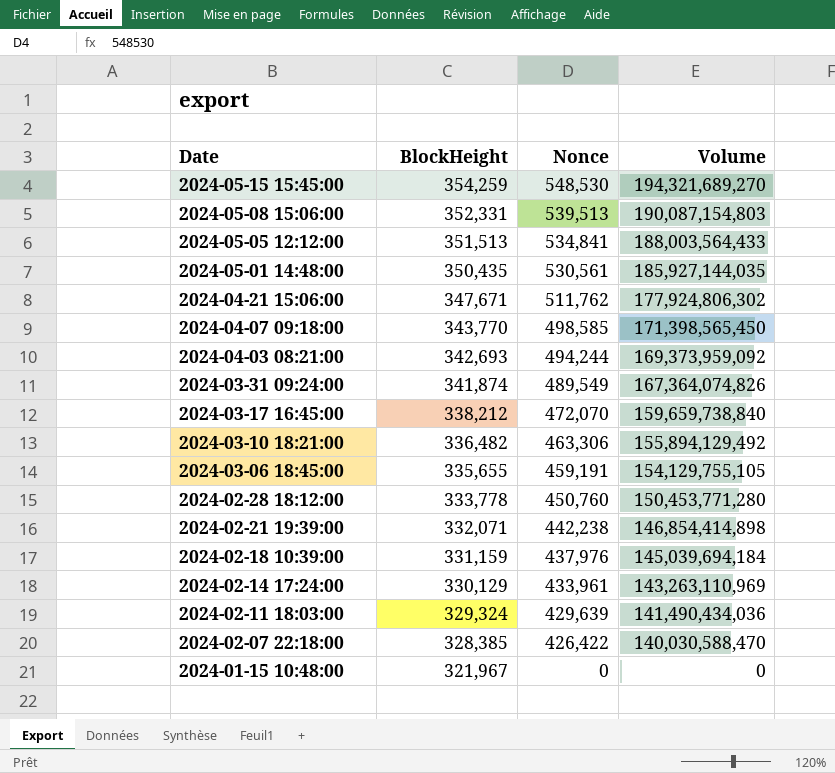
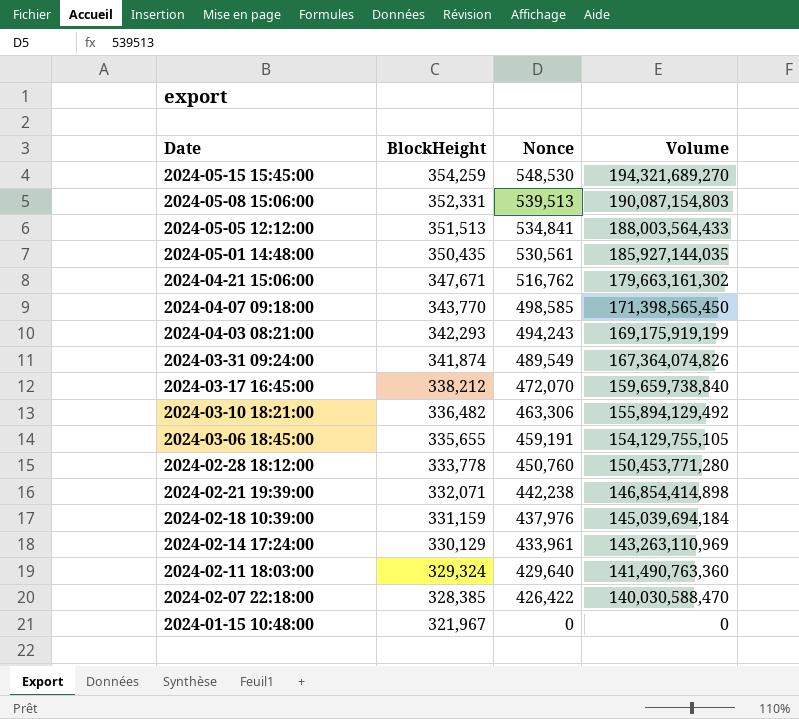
2024-04-21 15:06:00 | Nonce: 511,762 -> 516,762
2024-04-21 15:06:00 | Volume: 177,924,806,302 -> 179,663,161,302
2024-04-03 08:21:00 | BlockHeight: 342,693 -> 342,293
2024-04-03 08:21:00 | Nonce: 494,244 -> 494,243
2024-04-03 08:21:00 | Volume: 169,373,959,092 -> 169,175,919,199
2024-02-11 18:03:00 | Nonce: 429,639 -> 429,640
2024-02-11 18:03:00 | Volume: 141,490,434,036 -> 141,490,763,360

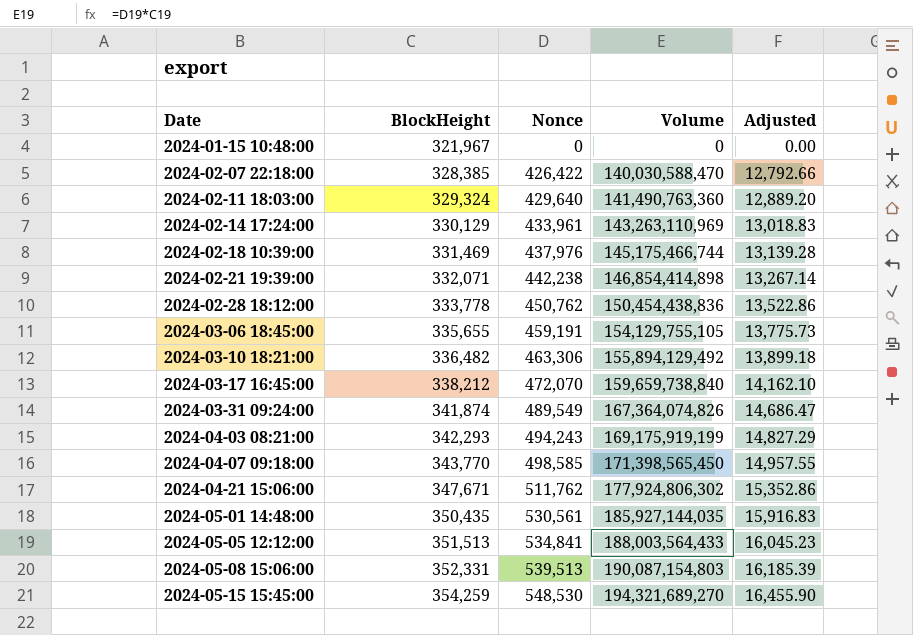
row order: Date descending -> Date ascending
column Adjusted | formula: none -> [Nonce] * 0.03
2024-02-18 10:39:00 | BlockHeight: 331,159 -> 331,469
2024-02-18 10:39:00 | Volume: 145,039,694,184 -> 145,175,466,744
2024-02-28 18:12:00 | Nonce: 450,760 -> 450,762
2024-02-28 18:12:00 | Volume: 150,453,771,280 -> 150,454,438,836
2024-04-21 15:06:00 | Nonce: 516,762 -> 511,762
2024-04-21 15:06:00 | Volume: 179,663,161,302 -> 177,924,806,302

